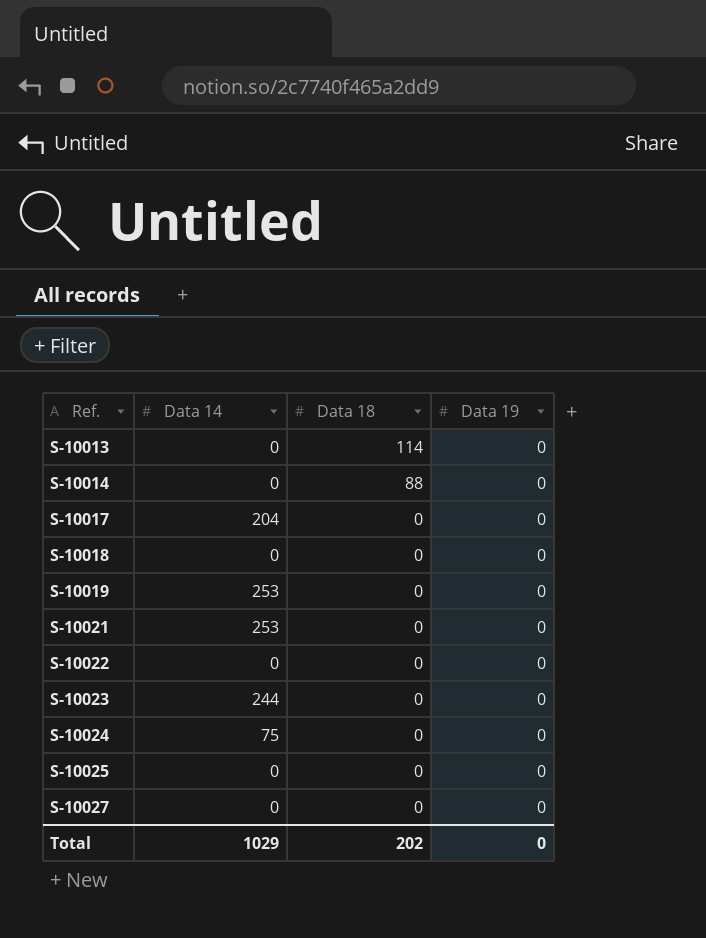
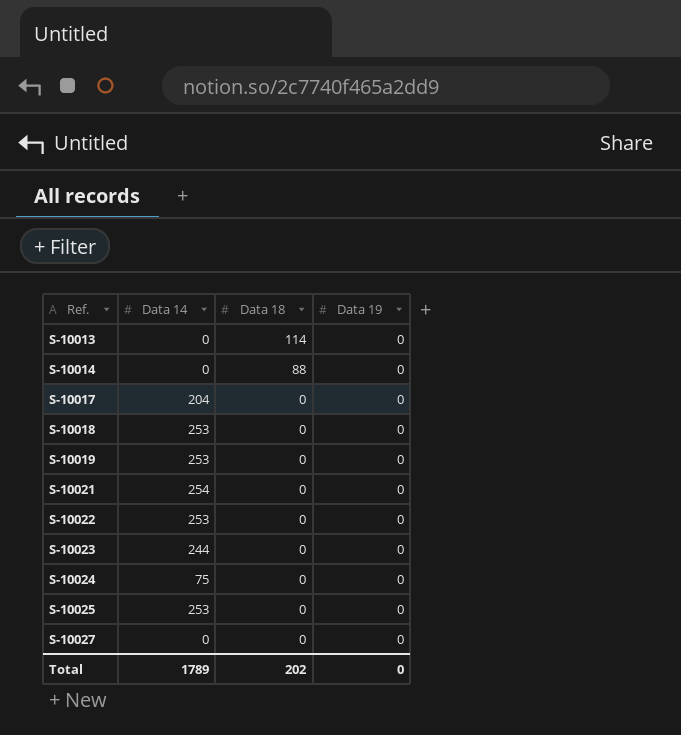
S-10018 | Data 14: 0 -> 253
S-10021 | Data 14: 253 -> 254
S-10022 | Data 14: 0 -> 253
S-10025 | Data 14: 0 -> 253
Total | Data 14: 1029 -> 1789

